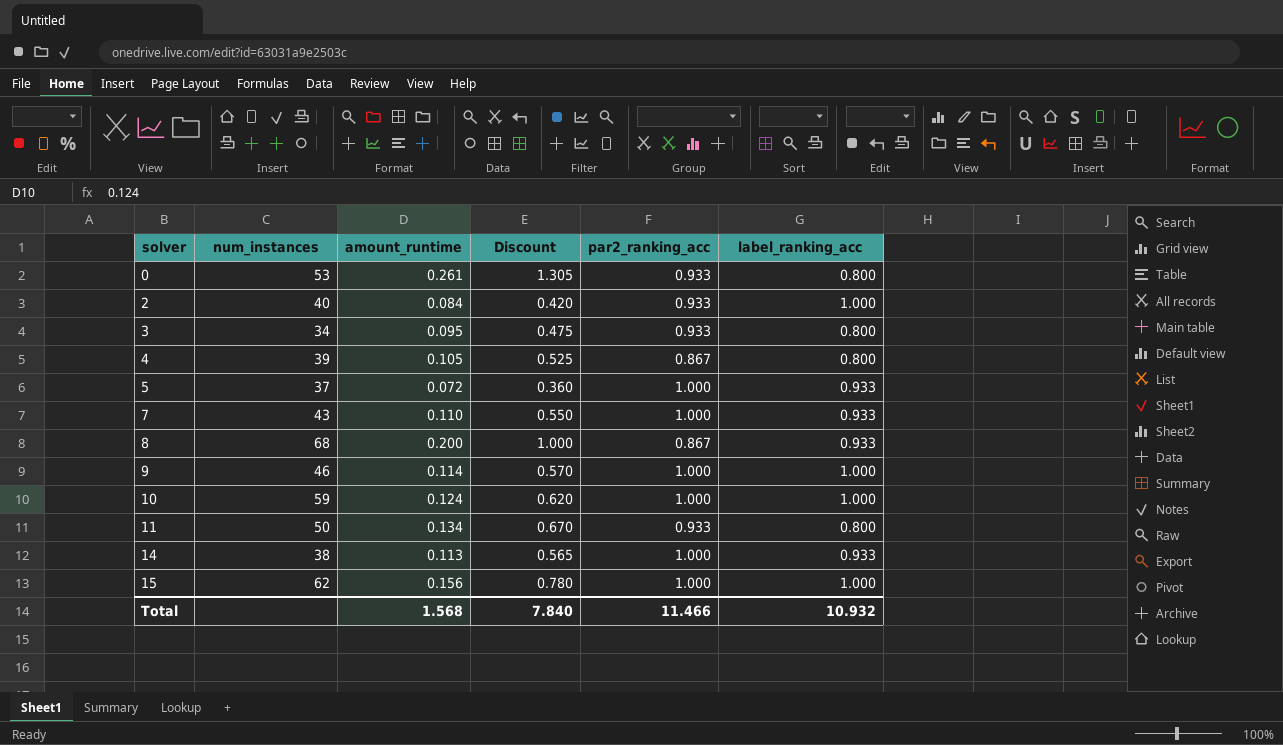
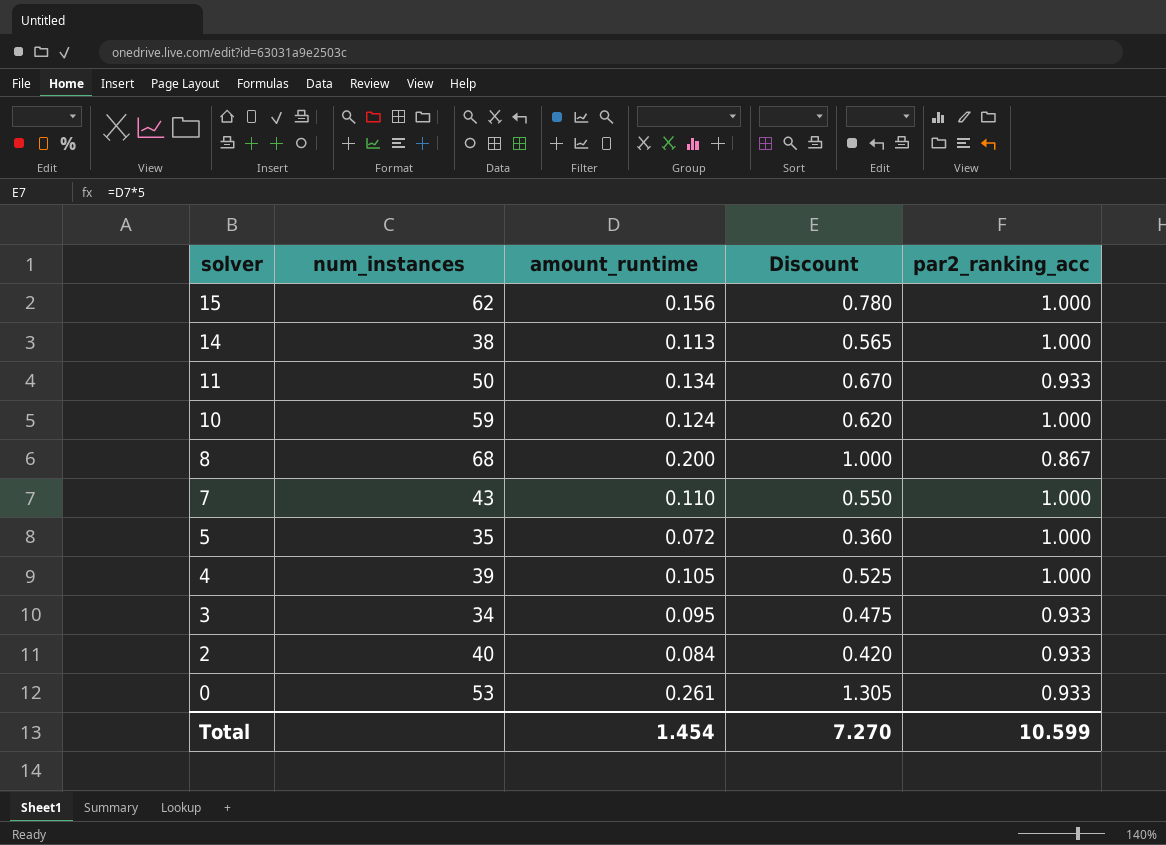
row order: solver ascending -> solver descending
column label_ranking_acc | position: 6 -> none
row 9: 46 | 0.114 | 0.570 | 1.000 | 1.000 -> none
5 | num_instances: 37 -> 35
4 | par2_ranking_acc: 0.867 -> 1.000
Total | amount_runtime: 1.568 -> 1.454
Total | Discount: 7.840 -> 7.270
Total | par2_ranking_acc: 11.466 -> 10.599

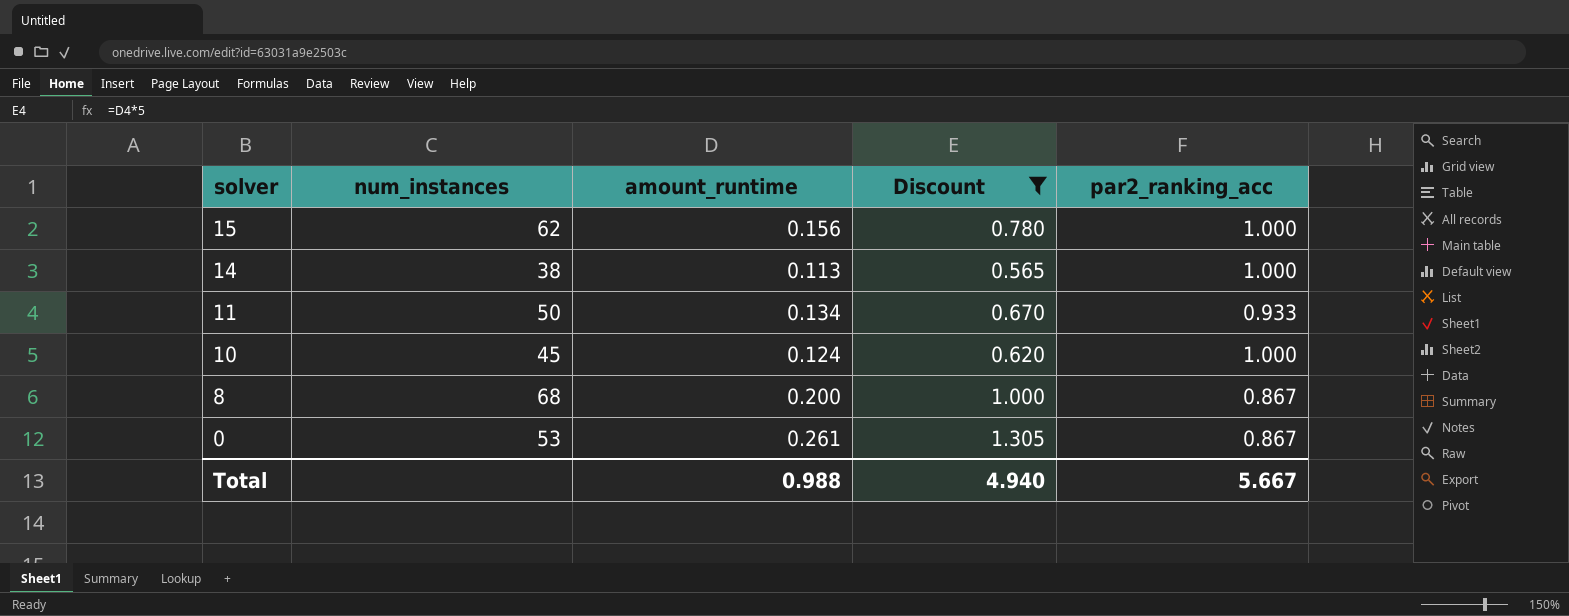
filter: none -> Discount >= 0.565
10 | num_instances: 59 -> 45
0 | par2_ranking_acc: 0.933 -> 0.867
Total | amount_runtime: 1.454 -> 0.988
Total | Discount: 7.270 -> 4.940
Total | par2_ranking_acc: 10.599 -> 5.667

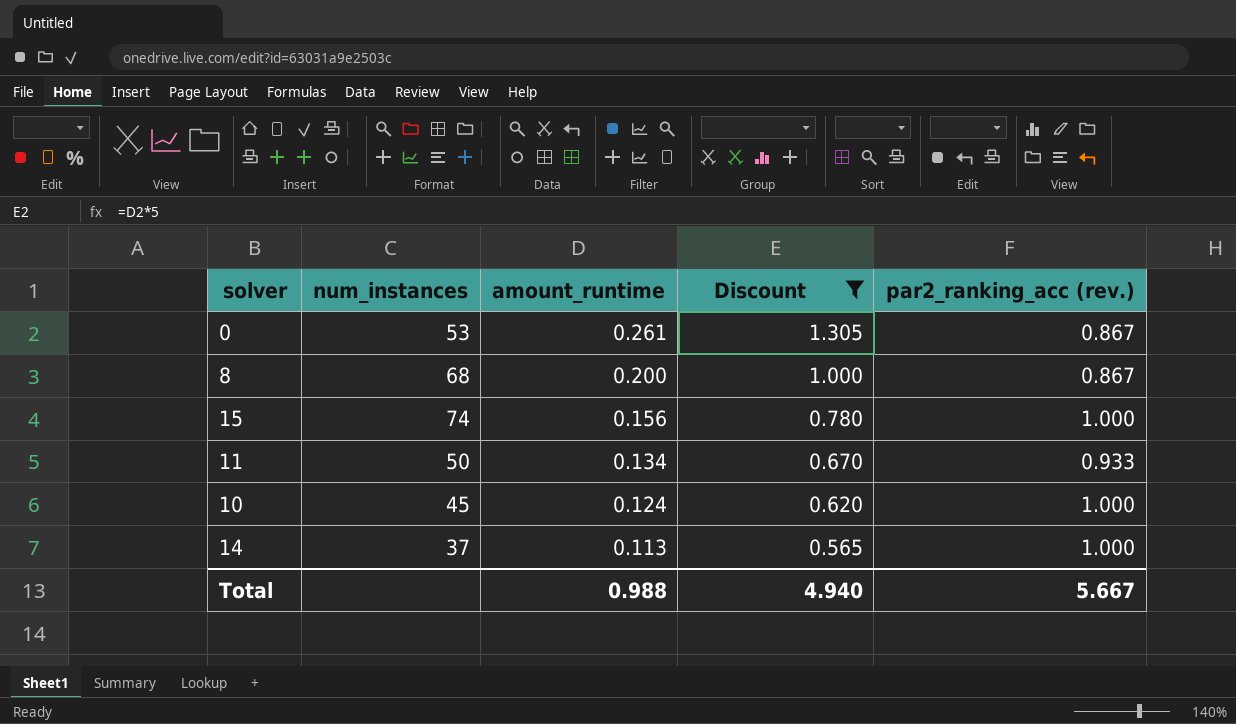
row order: solver descending -> amount_runtime descending
column name: par2_ranking_acc -> par2_ranking_acc (rev.)
15 | num_instances: 62 -> 74
14 | num_instances: 38 -> 37

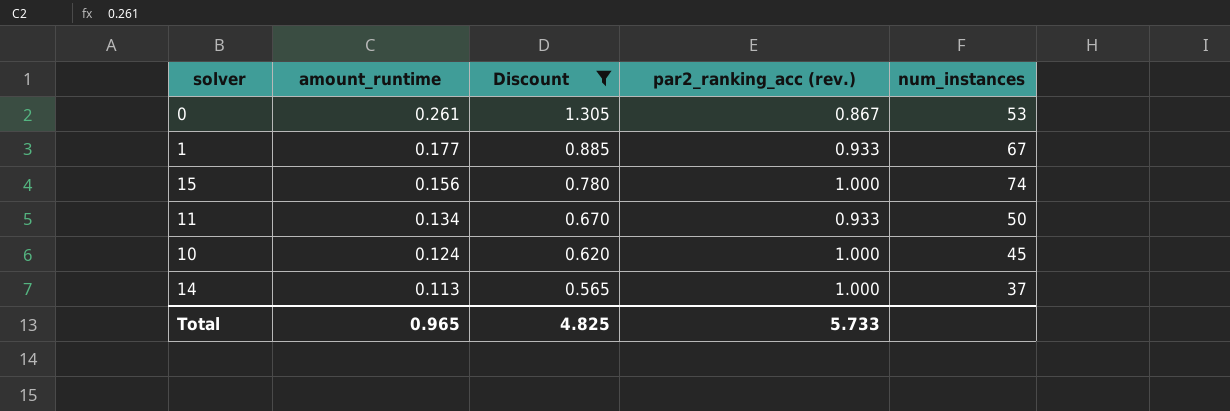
column num_instances | position: 2 -> 5
row 8: 68 | 0.200 | 1.000 | 0.867 -> none
row 1: none -> 0.177 | 0.885 | 0.933 | 67
Total | amount_runtime: 0.988 -> 0.965
Total | Discount: 4.940 -> 4.825
Total | par2_ranking_acc (rev.): 5.667 -> 5.733

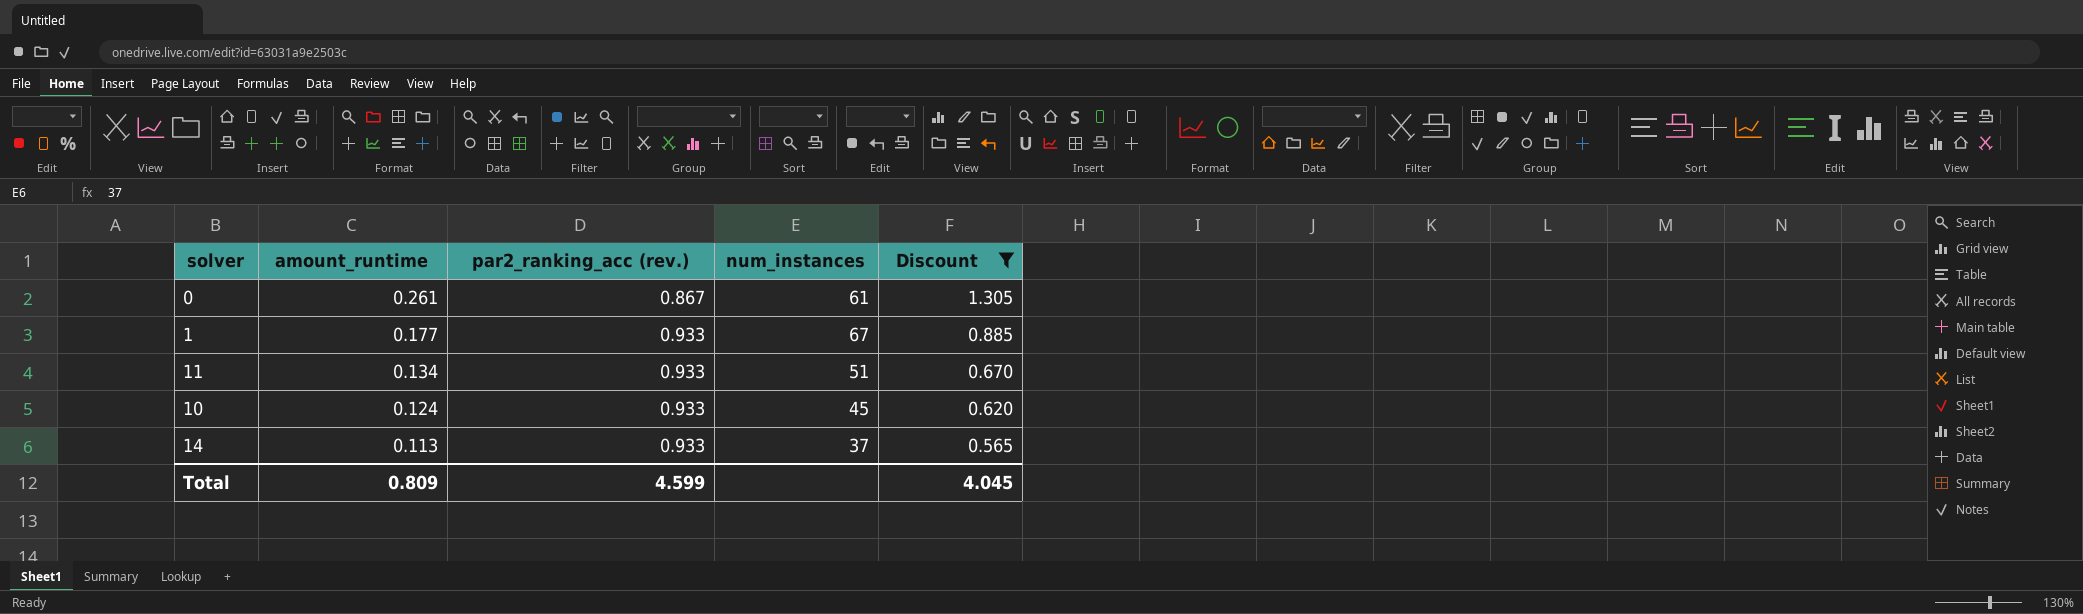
column Discount | position: 3 -> 5
row 15: 0.156 | 0.780 | 1.000 | 74 -> none
0 | num_instances: 53 -> 61
11 | num_instances: 50 -> 51
10 | par2_ranking_acc (rev.): 1.000 -> 0.933
14 | par2_ranking_acc (rev.): 1.000 -> 0.933
Total | amount_runtime: 0.965 -> 0.809
Total | par2_ranking_acc (rev.): 5.733 -> 4.599
Total | Discount: 4.825 -> 4.045

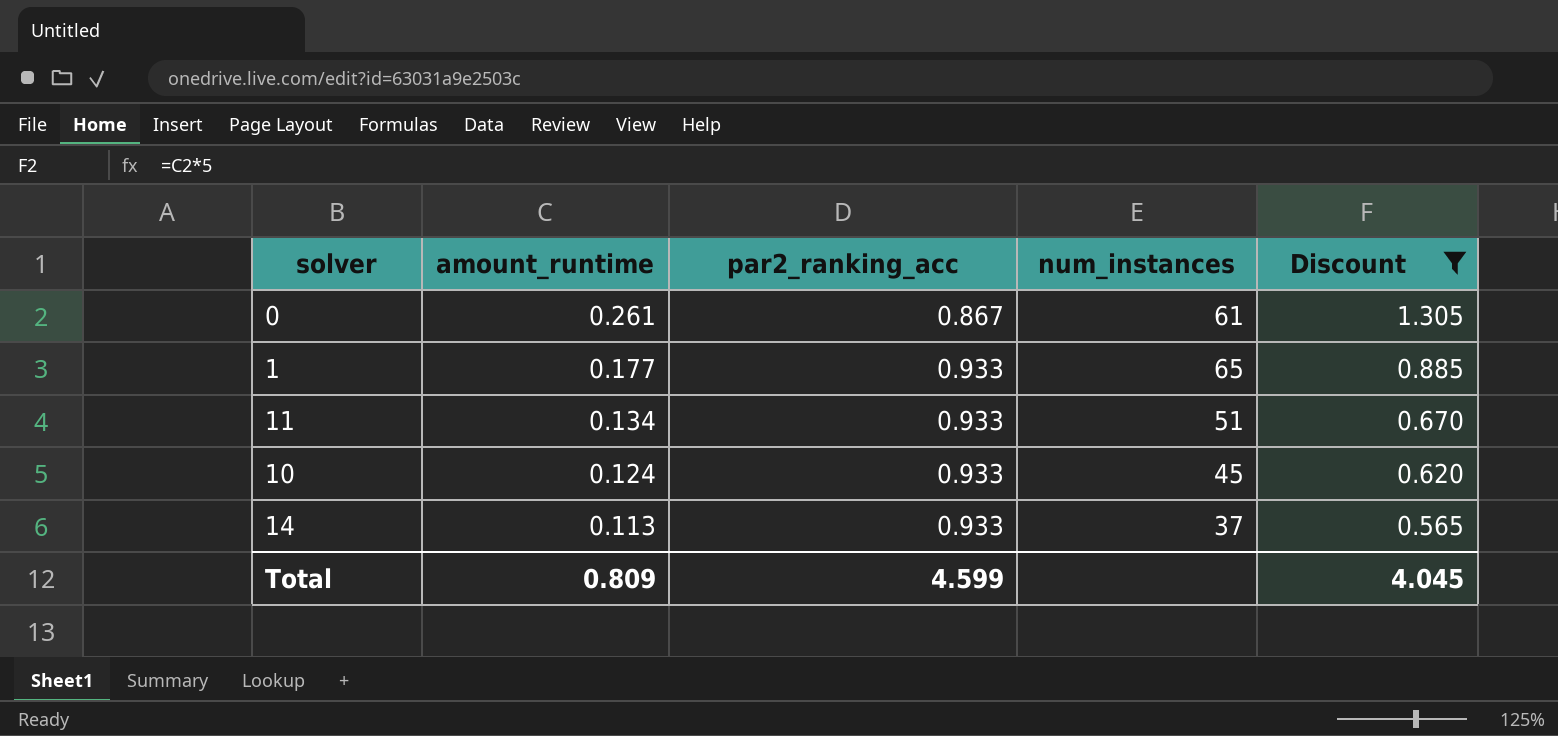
column name: par2_ranking_acc (rev.) -> par2_ranking_acc
1 | num_instances: 67 -> 65

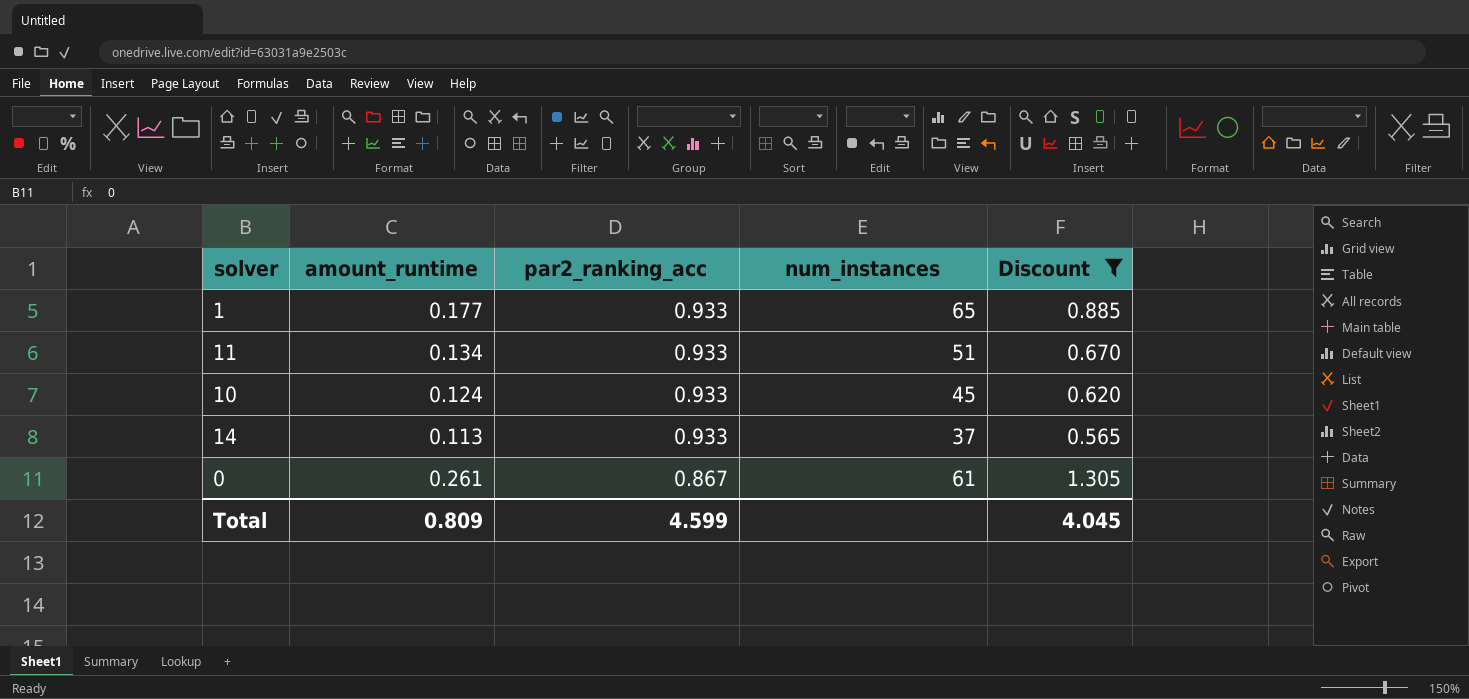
row order: amount_runtime descending -> par2_ranking_acc descending

